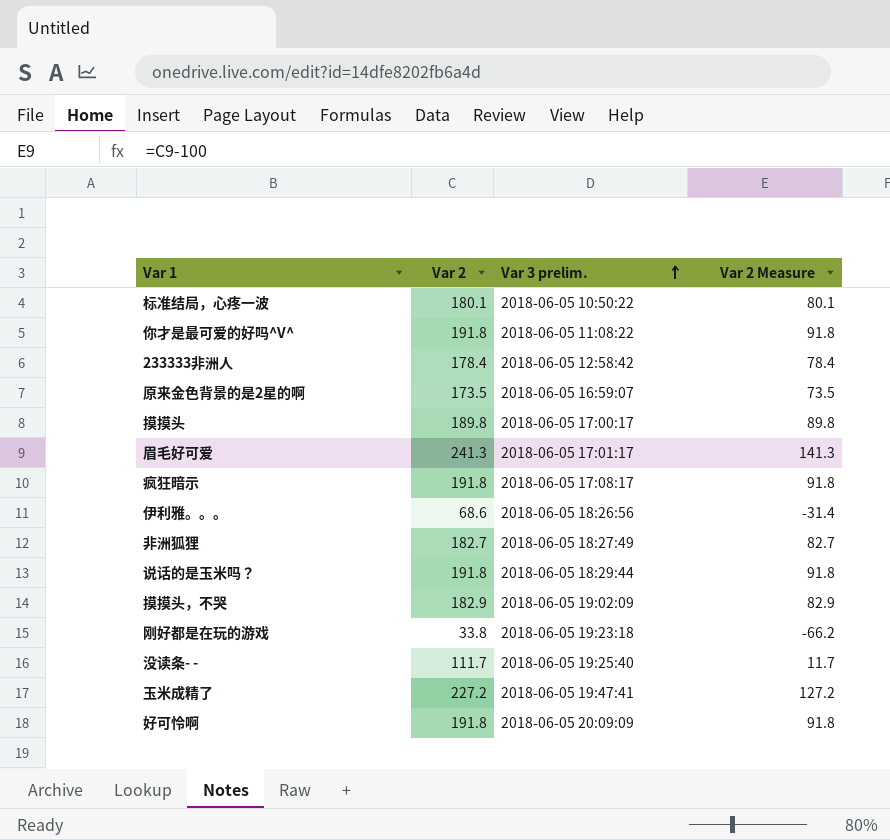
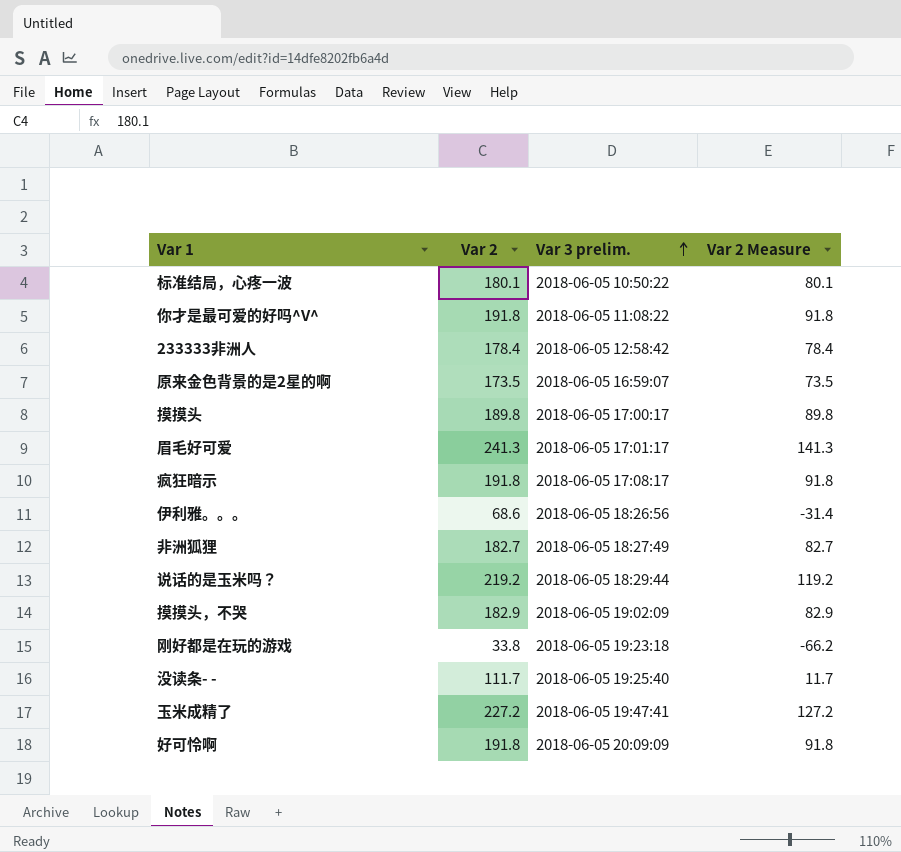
说话的是玉米吗？ | Var 2: 191.8 -> 219.2
说话的是玉米吗？ | Var 2 Measure: 91.8 -> 119.2

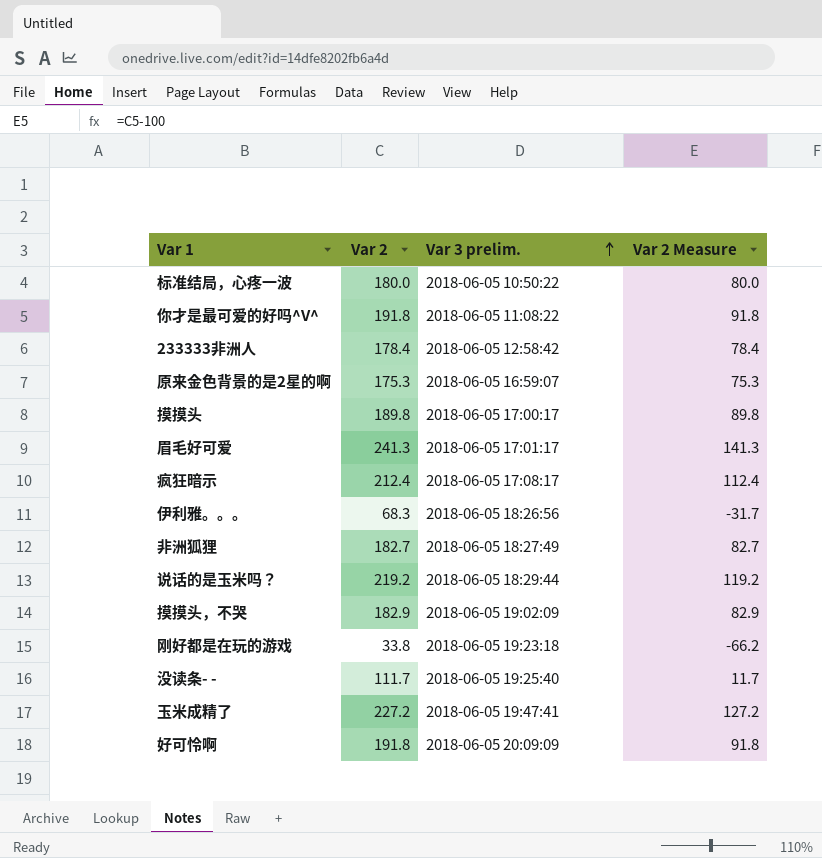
标准结局，心疼一波 | Var 2: 180.1 -> 180.0
标准结局，心疼一波 | Var 2 Measure: 80.1 -> 80.0
原来金色背景的是2星的啊 | Var 2: 173.5 -> 175.3
原来金色背景的是2星的啊 | Var 2 Measure: 73.5 -> 75.3
疯狂暗示 | Var 2: 191.8 -> 212.4
疯狂暗示 | Var 2 Measure: 91.8 -> 112.4
伊利雅。。。 | Var 2: 68.6 -> 68.3
伊利雅。。。 | Var 2 Measure: -31.4 -> -31.7

